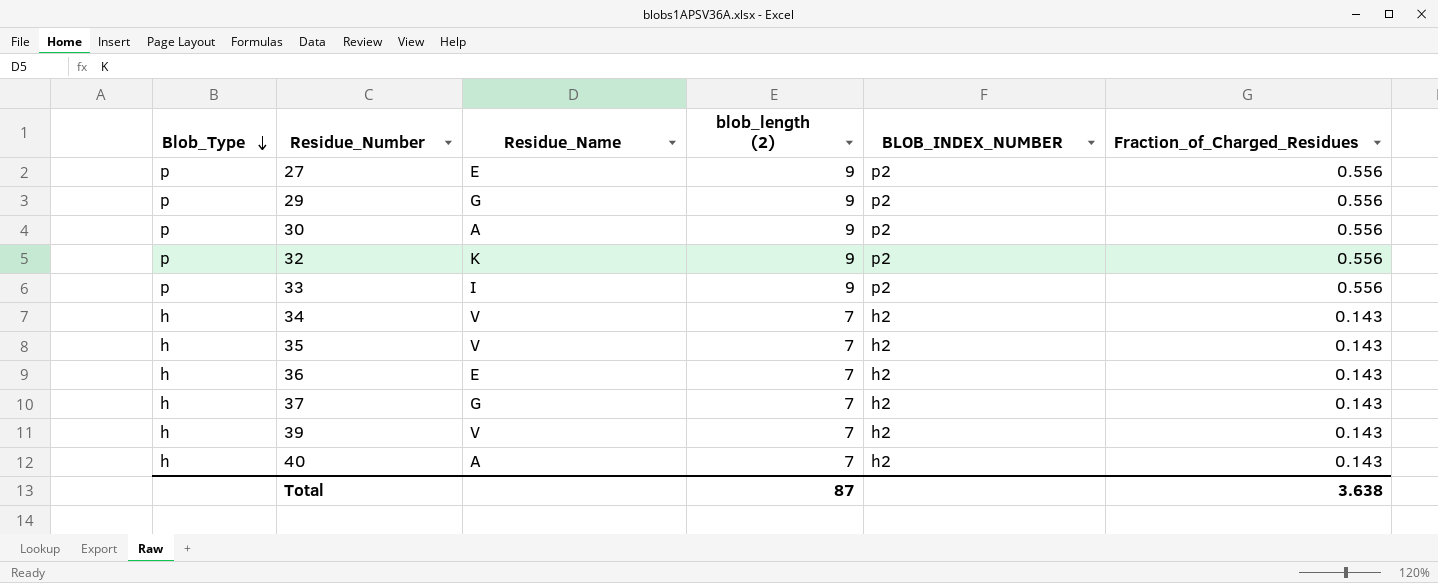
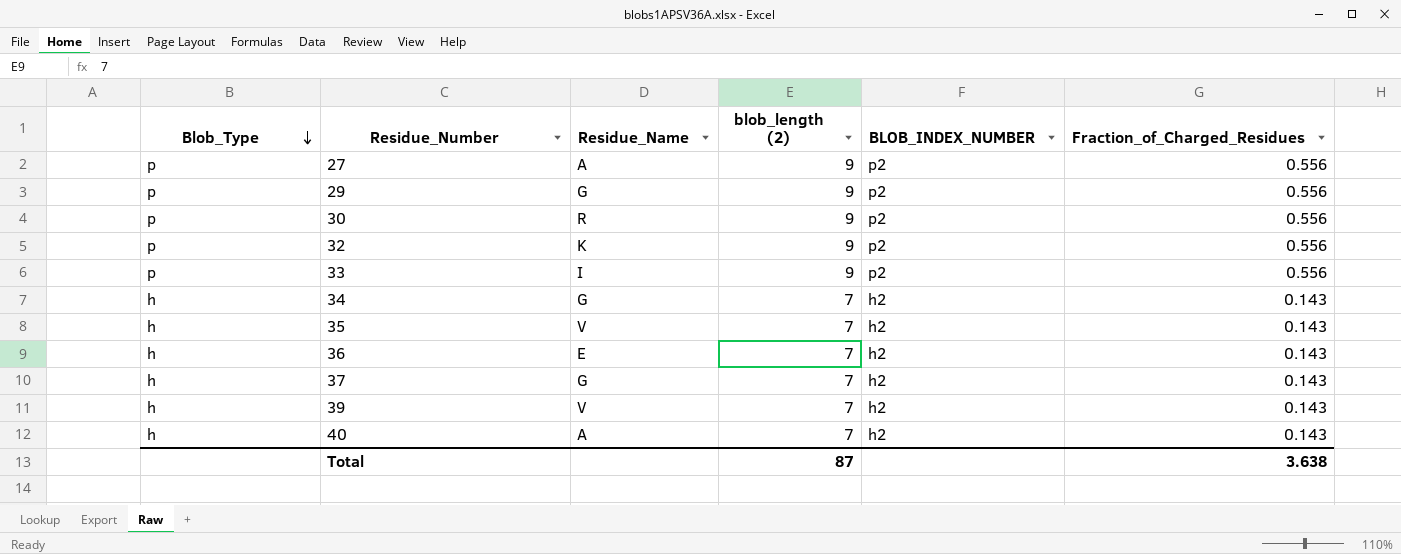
27 | Residue_Name: E -> A
30 | Residue_Name: A -> R
34 | Residue_Name: V -> G

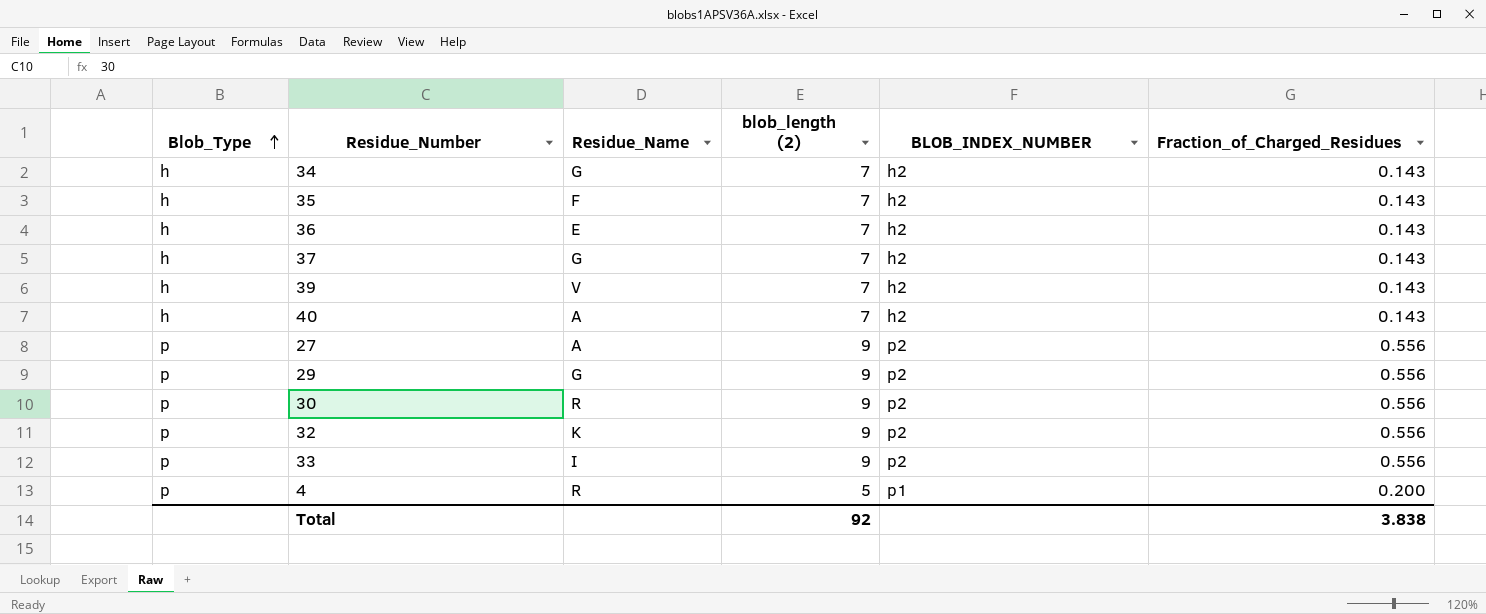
row order: Blob_Type descending -> Blob_Type ascending
35 | Residue_Name: V -> F
row 4: none -> p | R | 5 | p1 | 0.200
Total | blob_length (2): 87 -> 92
Total | Fraction_of_Charged_Residues: 3.638 -> 3.838

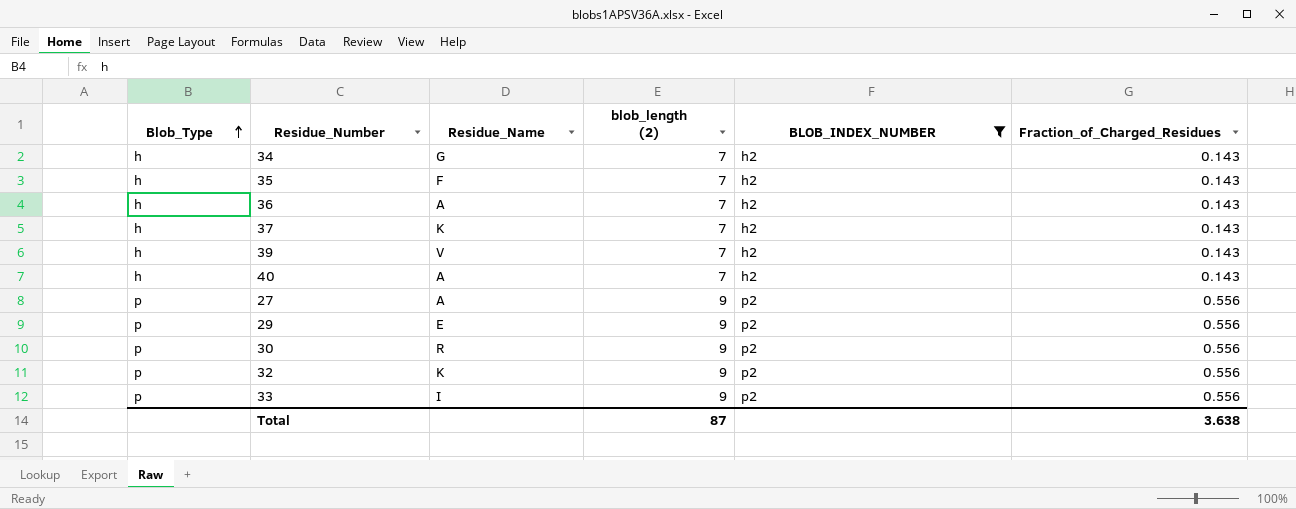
filter: none -> BLOB_INDEX_NUMBER != p1
36 | Residue_Name: E -> A
37 | Residue_Name: G -> K
29 | Residue_Name: G -> E
Total | blob_length (2): 92 -> 87
Total | Fraction_of_Charged_Residues: 3.838 -> 3.638

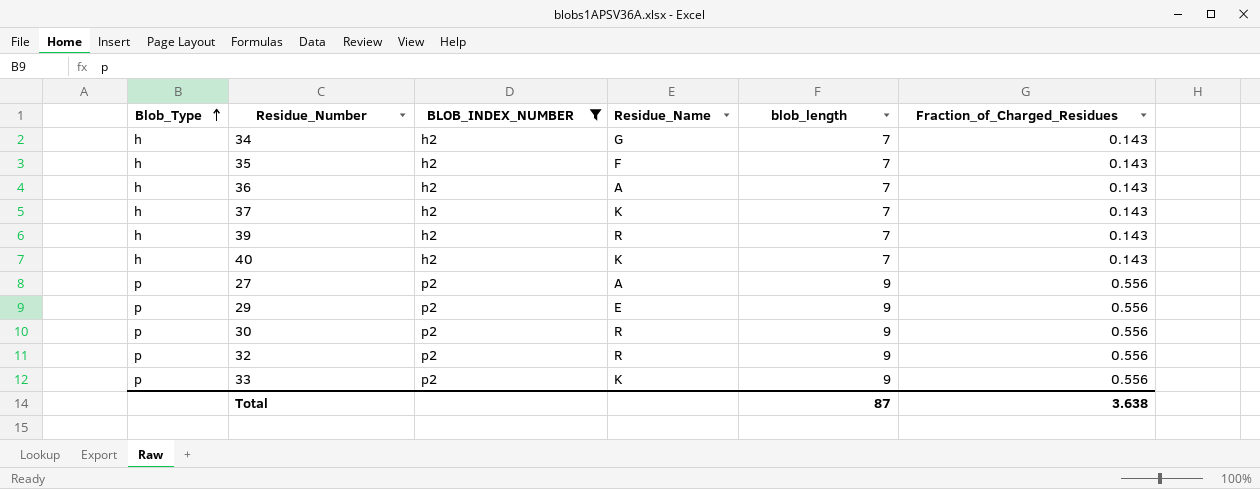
column BLOB_INDEX_NUMBER | position: 5 -> 3
column name: blob_length (2) -> blob_length
39 | Residue_Name: V -> R
40 | Residue_Name: A -> K
32 | Residue_Name: K -> R
33 | Residue_Name: I -> K

